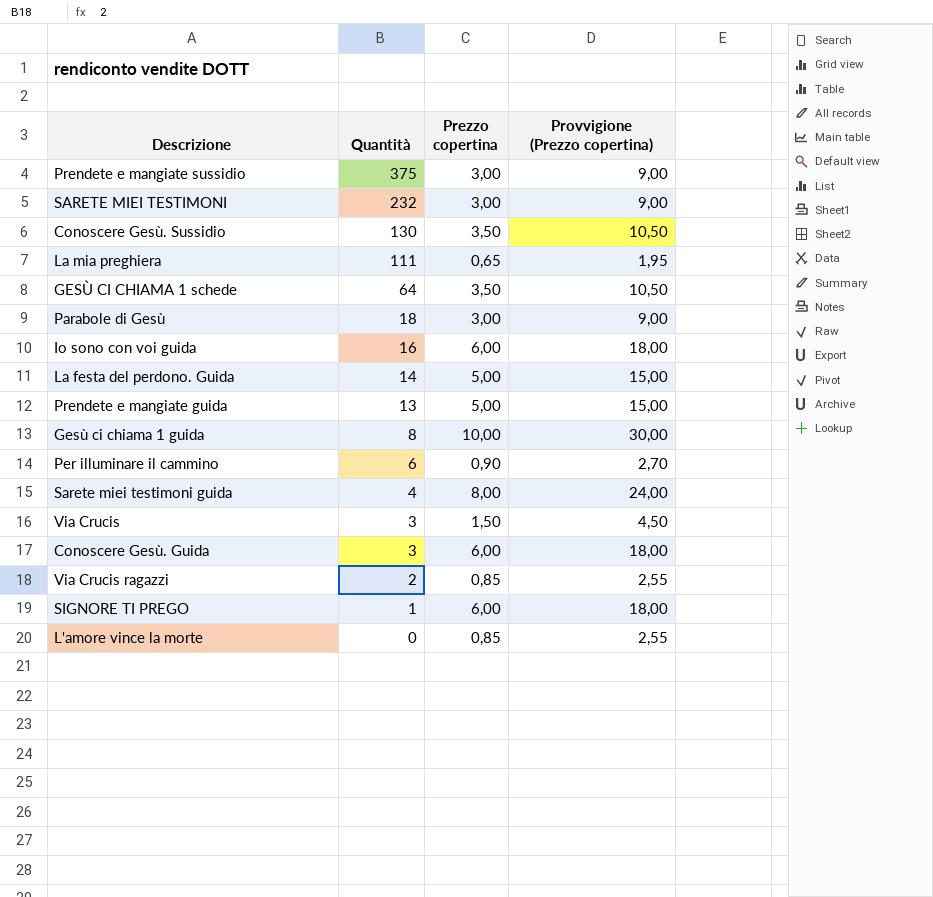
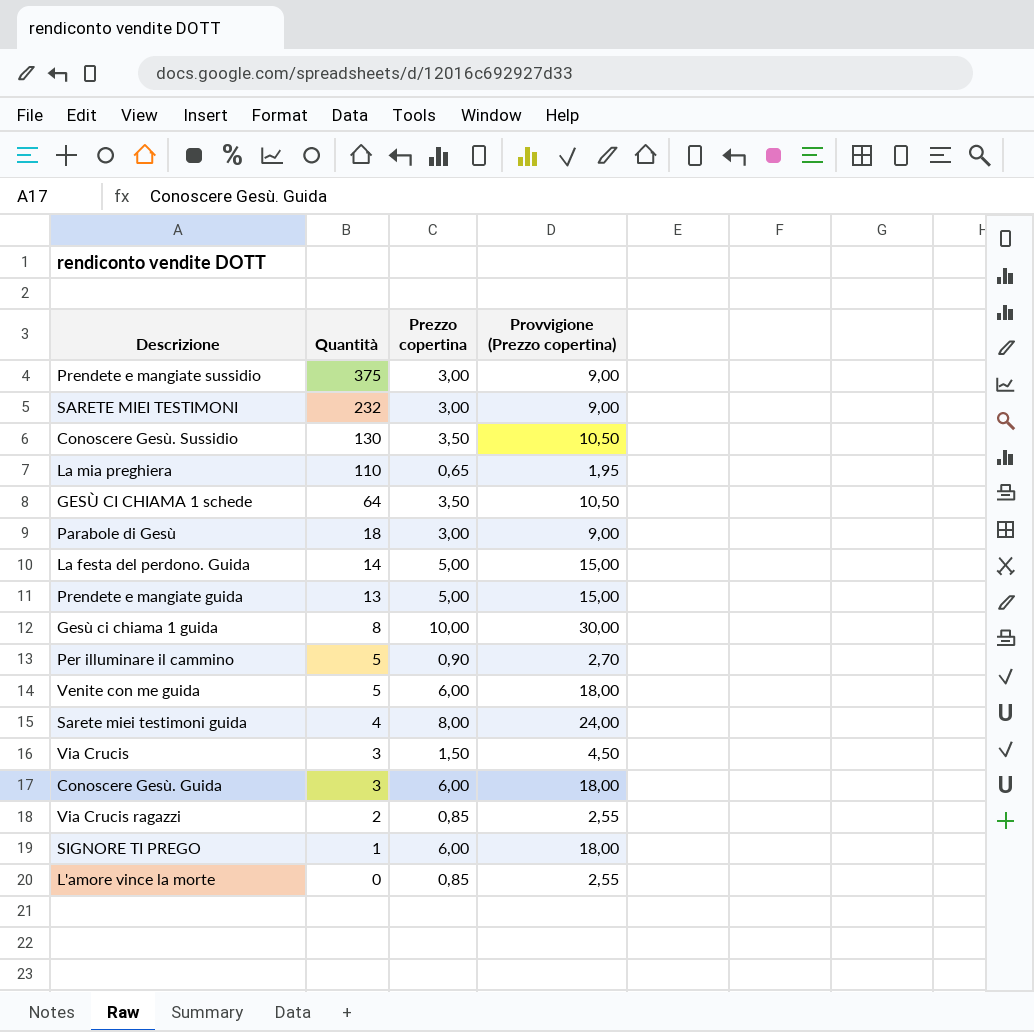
row Io sono con voi guida: 16 | 6,00 | 18,00 -> none
La mia preghiera | Quantità: 111 -> 110
Per illuminare il cammino | Quantità: 6 -> 5
row Venite con me guida: none -> 5 | 6,00 | 18,00

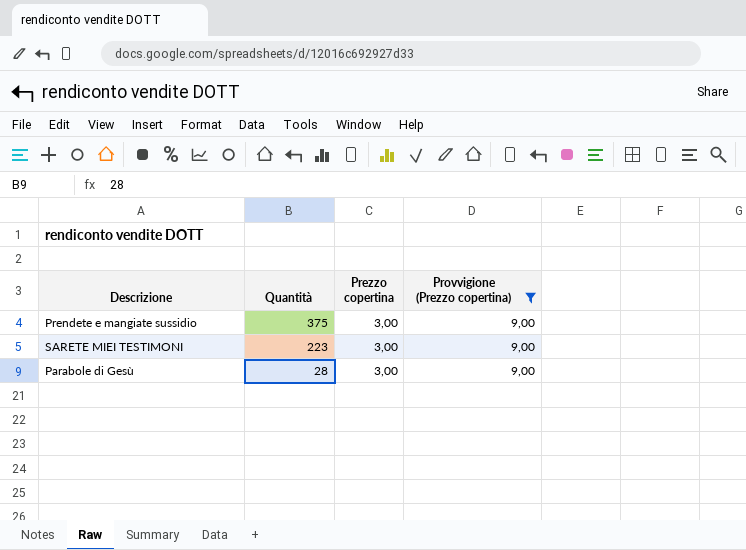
filter: none -> Provvigione (Prezzo copertina) = 9,00
SARETE MIEI TESTIMONI | Quantità: 232 -> 223
Parabole di Gesù | Quantità: 18 -> 28

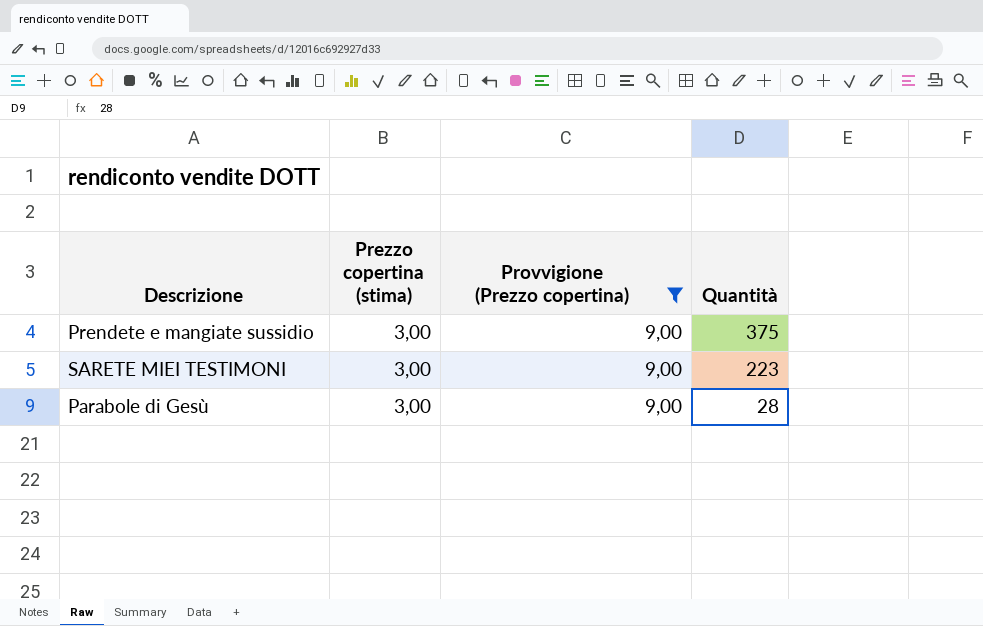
column name: Prezzo copertina -> Prezzo copertina (stima)
column Quantità | position: 2 -> 4

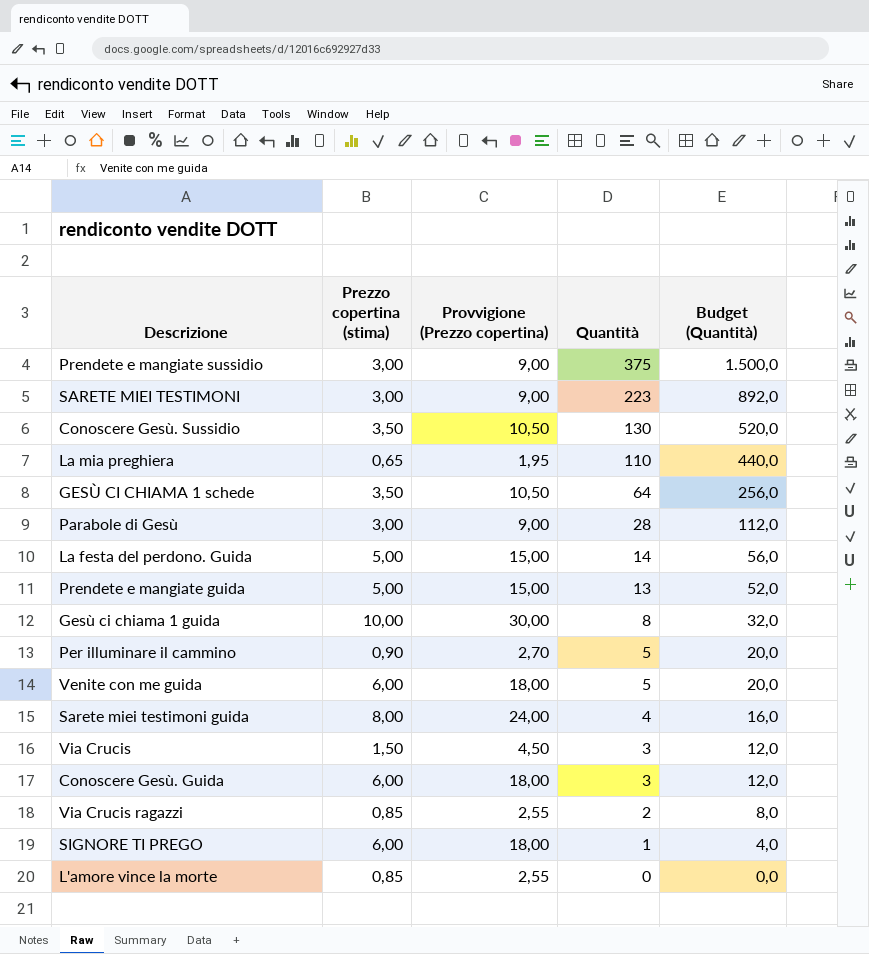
filter: Provvigione (Prezzo copertina) = 9,00 -> none
column Budget (Quantità) | formula: none -> [Quantità] * 4

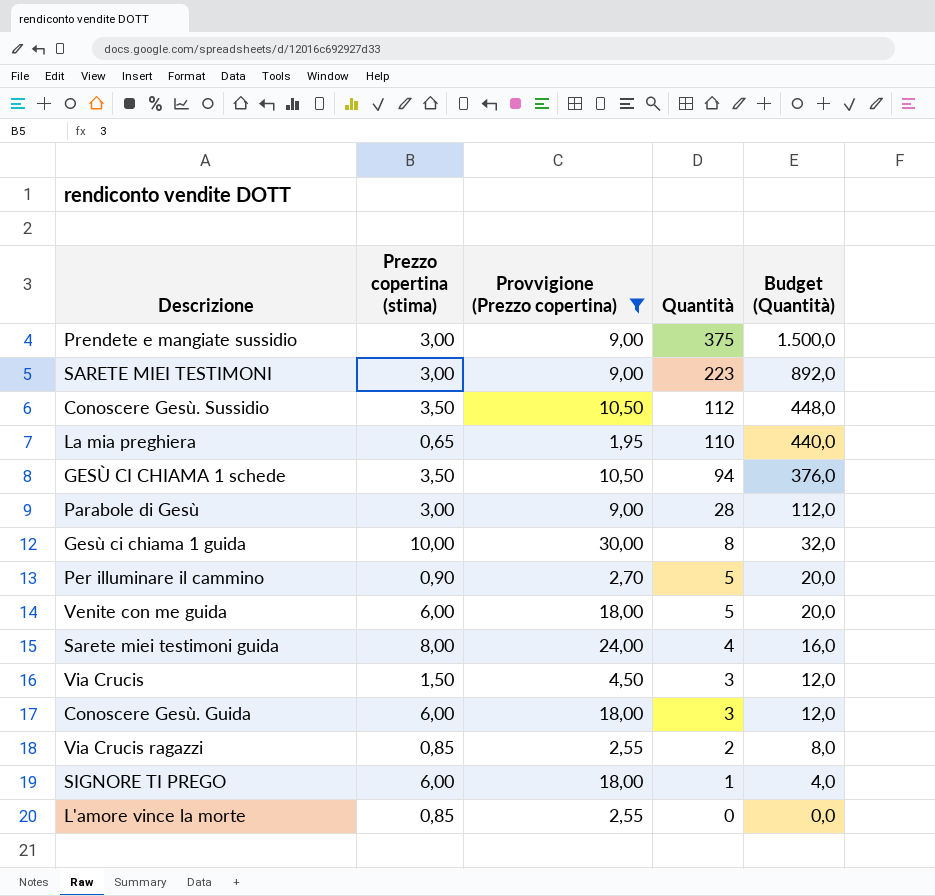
filter: none -> Provvigione (Prezzo copertina) != 15,00
Conoscere Gesù. Sussidio | Quantità: 130 -> 112
Conoscere Gesù. Sussidio | Budget (Quantità): 520,0 -> 448,0
GESÙ CI CHIAMA 1 schede | Quantità: 64 -> 94
GESÙ CI CHIAMA 1 schede | Budget (Quantità): 256,0 -> 376,0

